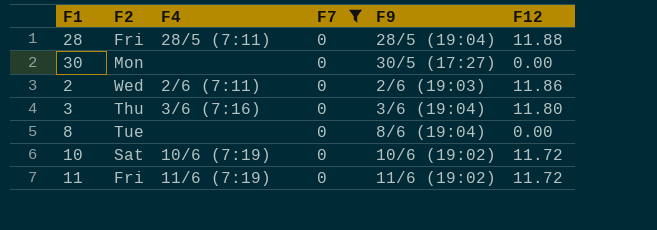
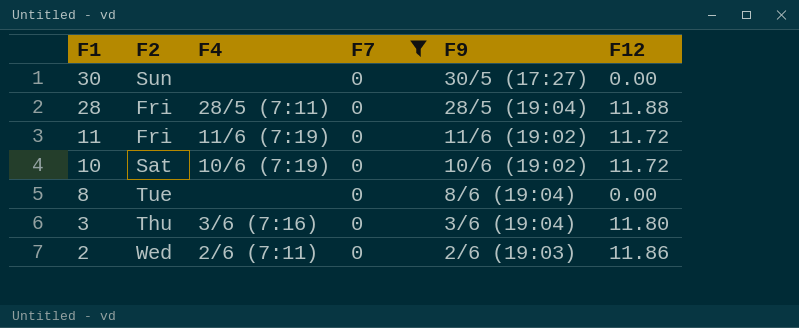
row order: none -> F1 descending
30 | F2: Mon -> Sun

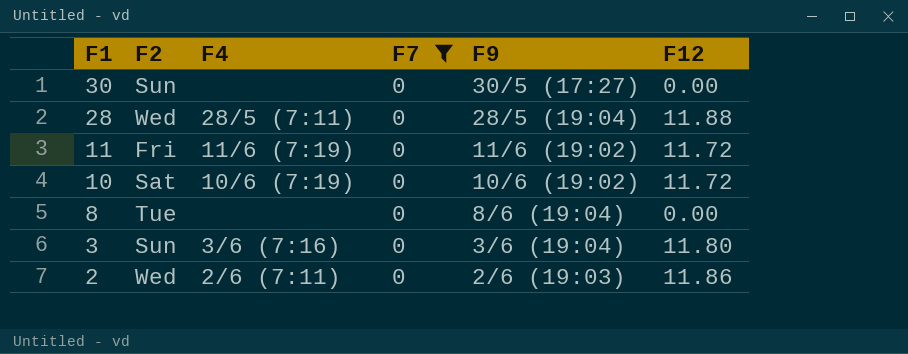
28 | F2: Fri -> Wed
3 | F2: Thu -> Sun

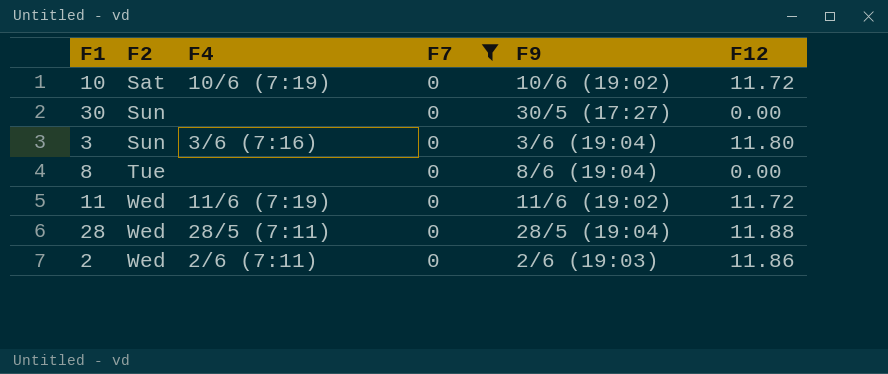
row order: F1 descending -> F2 ascending
11 | F2: Fri -> Wed

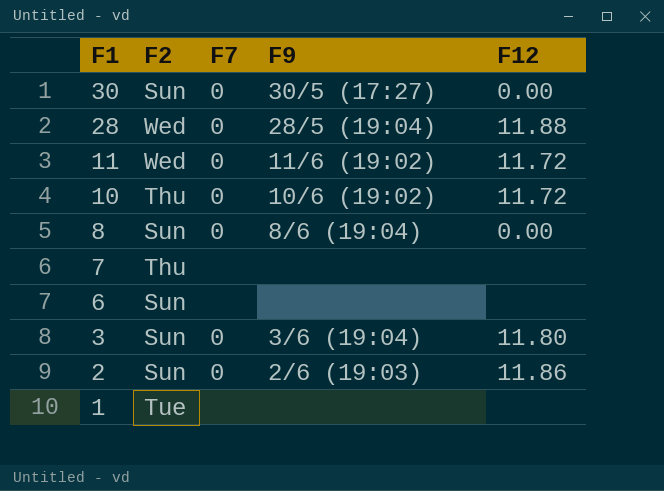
filter: F7 = 0 -> none
row order: F2 ascending -> F1 descending
column F4 | position: 3 -> none
10 | F2: Sat -> Thu
8 | F2: Tue -> Sun
2 | F2: Wed -> Sun

